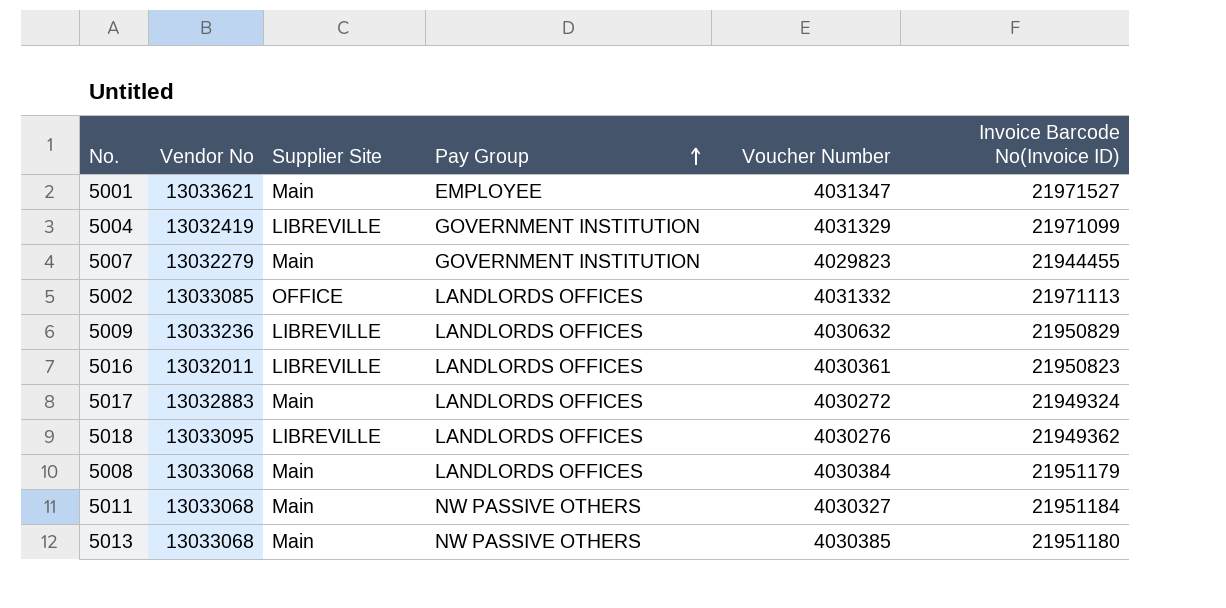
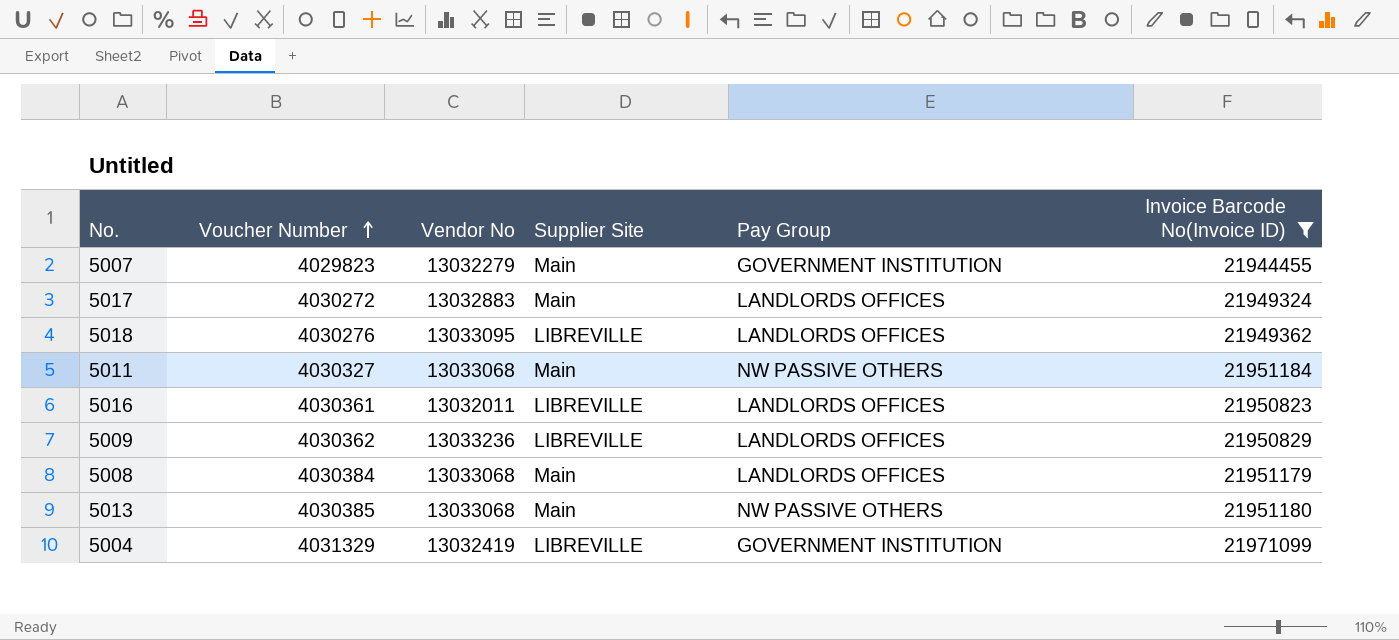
filter: none -> Invoice Barcode No(Invoice ID) <= 21971099
row order: Pay Group ascending -> Voucher Number ascending
column Voucher Number | position: 5 -> 2
5009 | Voucher Number: 4030632 -> 4030362

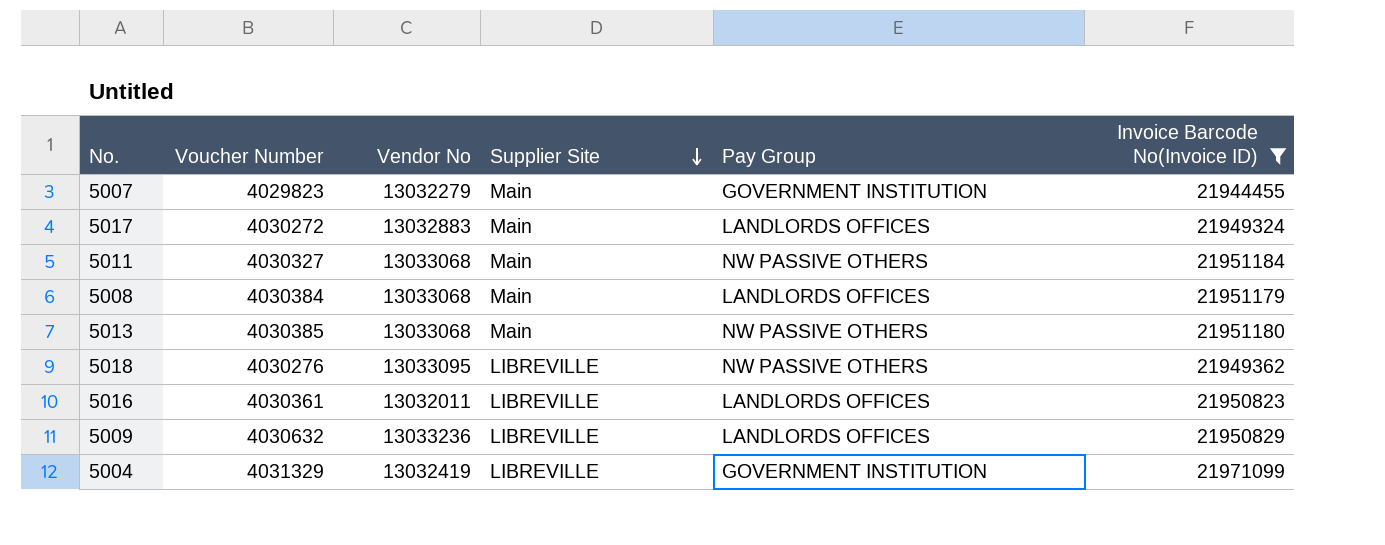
row order: Voucher Number ascending -> Supplier Site descending
5018 | Pay Group: LANDLORDS OFFICES -> NW PASSIVE OTHERS
5009 | Voucher Number: 4030362 -> 4030632

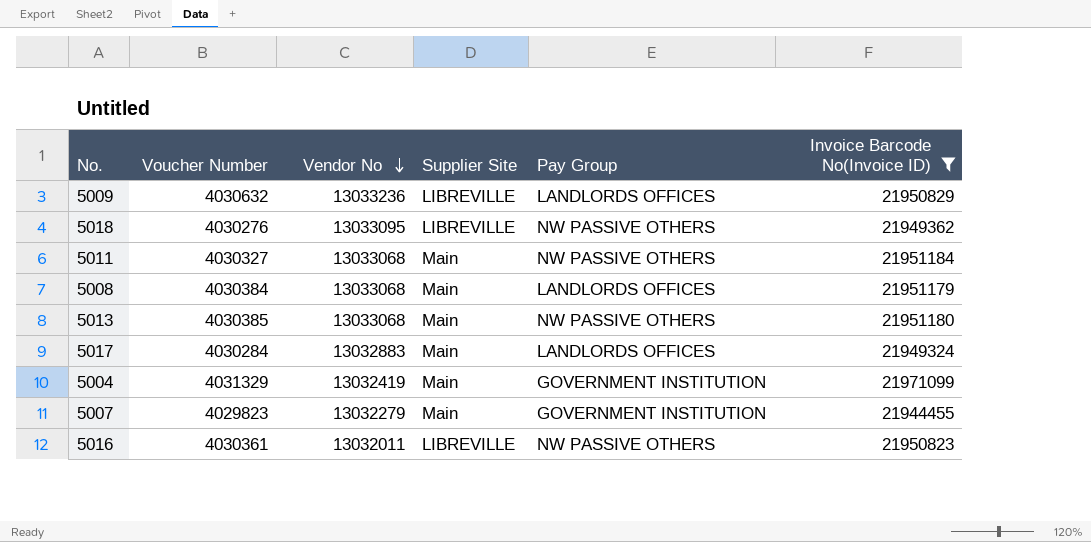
row order: Supplier Site descending -> Vendor No descending
5017 | Voucher Number: 4030272 -> 4030284
5004 | Supplier Site: LIBREVILLE -> Main
5016 | Pay Group: LANDLORDS OFFICES -> NW PASSIVE OTHERS

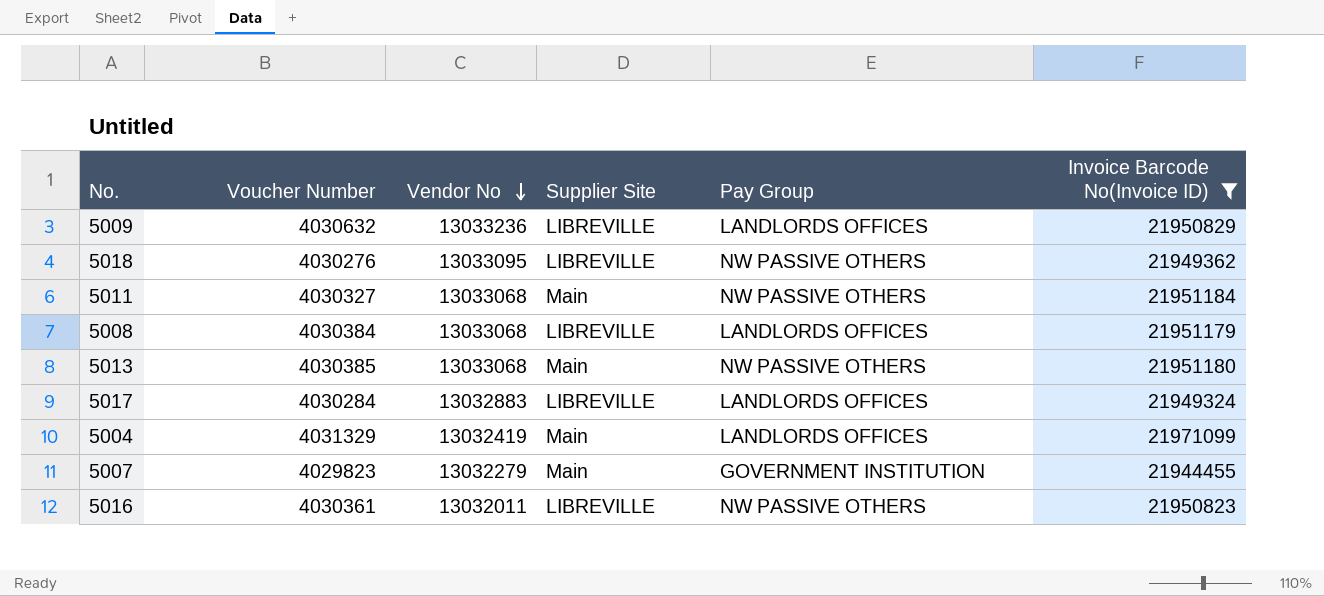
5008 | Supplier Site: Main -> LIBREVILLE
5017 | Supplier Site: Main -> LIBREVILLE
5004 | Pay Group: GOVERNMENT INSTITUTION -> LANDLORDS OFFICES

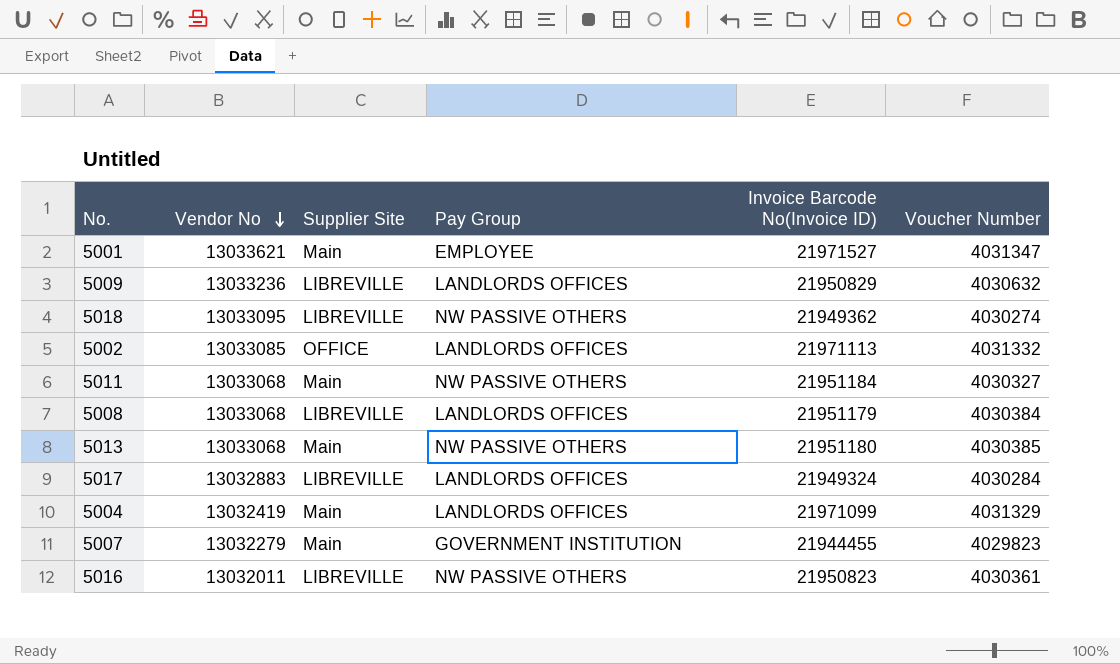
filter: Invoice Barcode No(Invoice ID) <= 21971099 -> none
column Voucher Number | position: 2 -> 6
5018 | Voucher Number: 4030276 -> 4030274

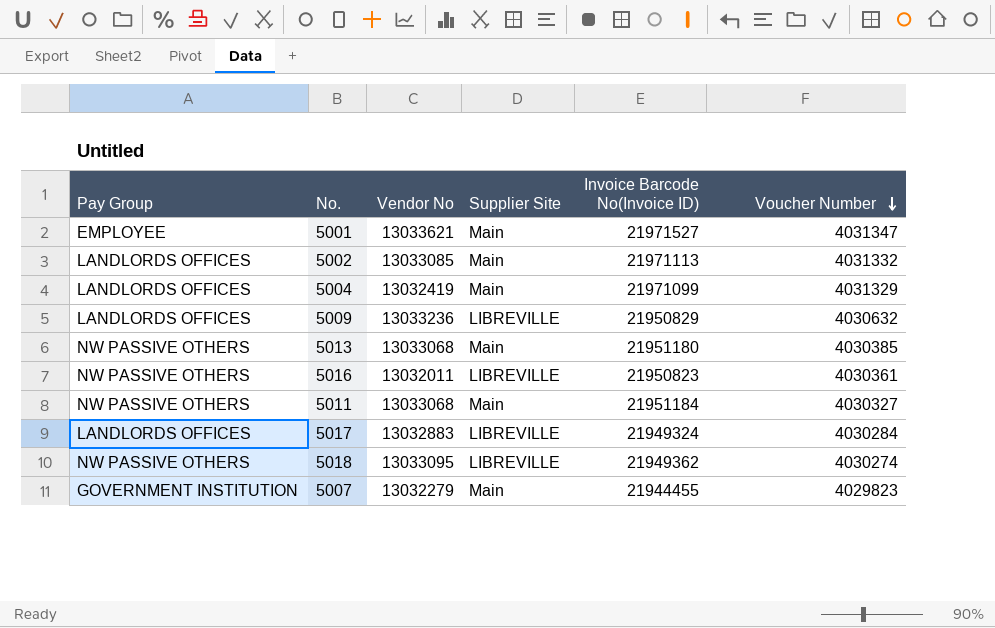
row order: Vendor No descending -> Voucher Number descending
column Pay Group | position: 4 -> 1
row 5008: 13033068 | LIBREVILLE | LANDLORDS OFFICES | 21951179 | 4030384 -> none
5002 | Supplier Site: OFFICE -> Main

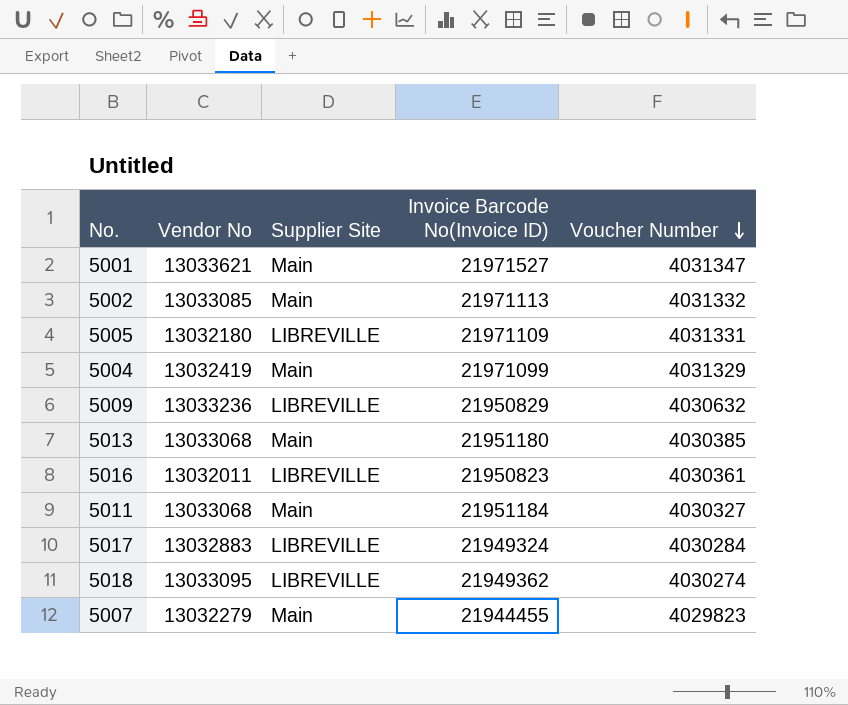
column Pay Group | position: 1 -> none
row 5005: none -> 13032180 | LIBREVILLE | 21971109 | 4031331

